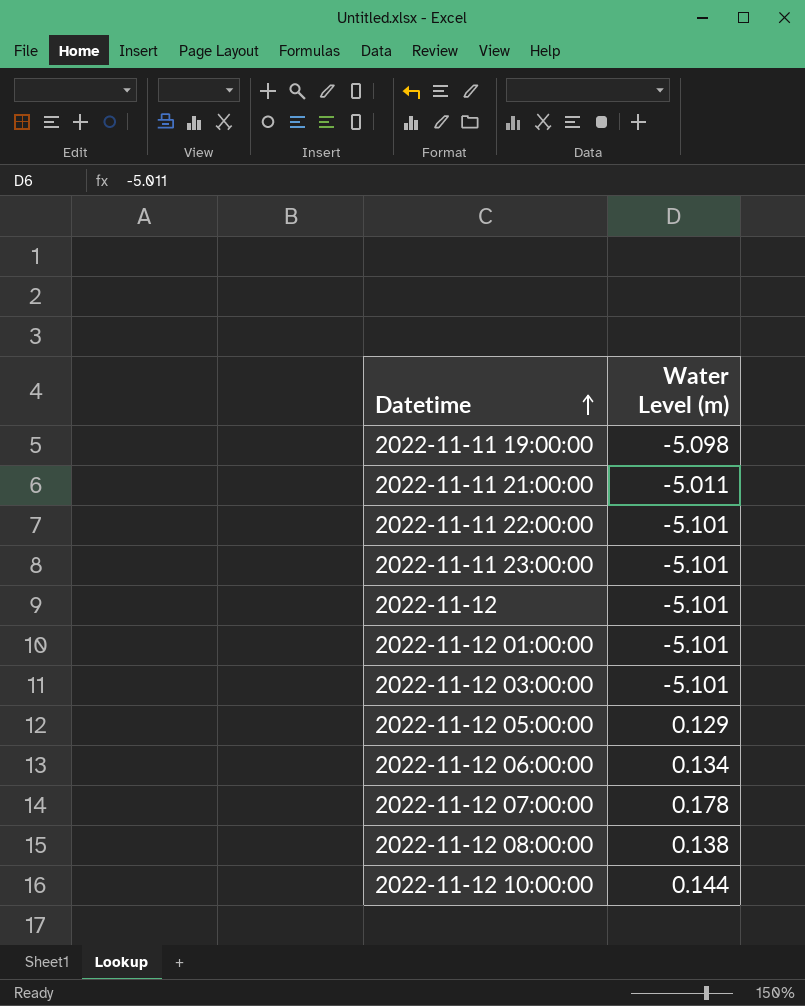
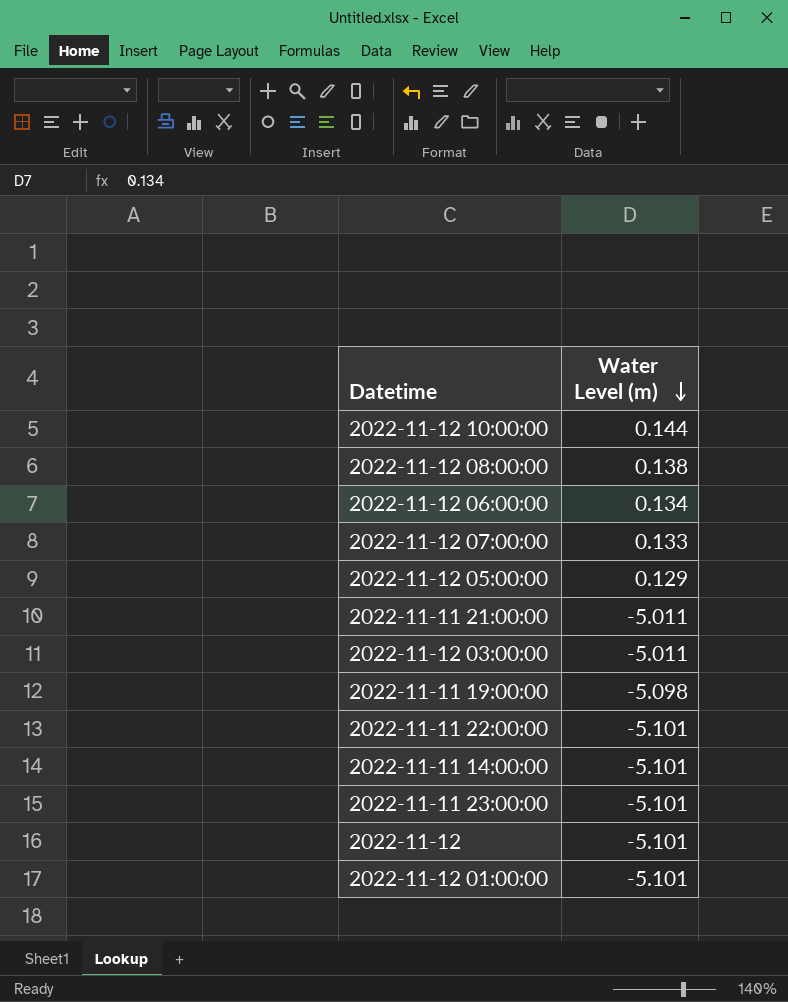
row order: Datetime ascending -> Water Level (m) descending
2022-11-12 07:00:00 | Water Level (m): 0.178 -> 0.133
2022-11-12 03:00:00 | Water Level (m): -5.101 -> -5.011
row 2022-11-11 14:00:00: none -> -5.101

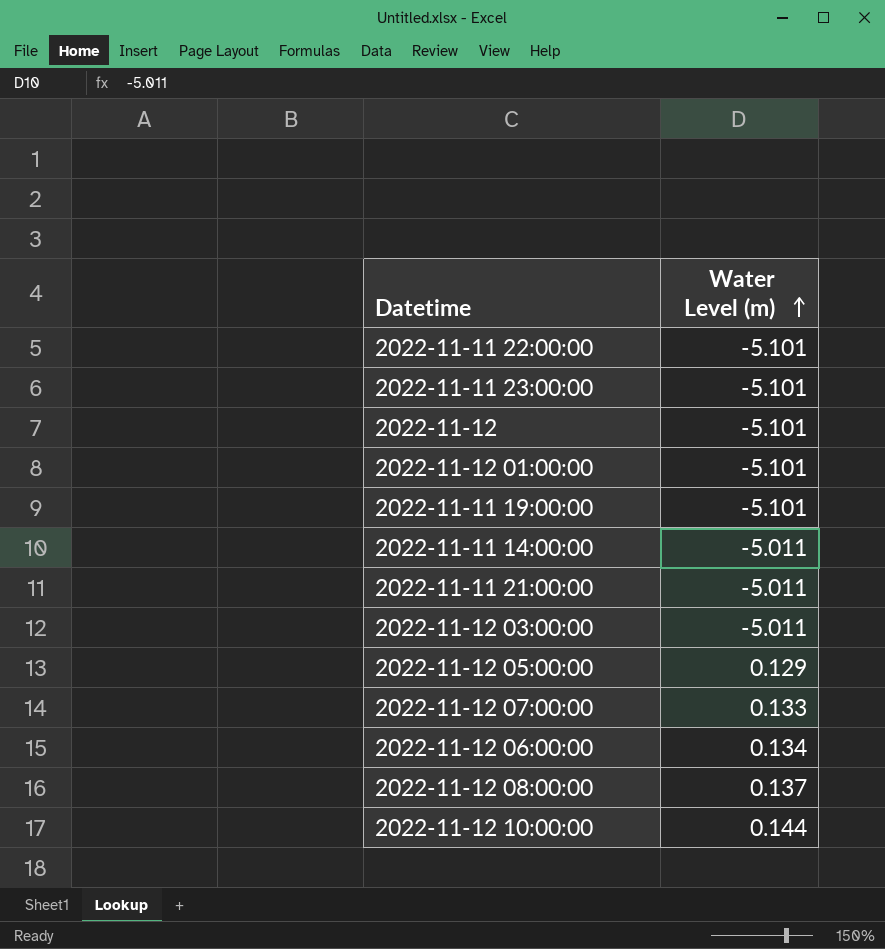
row order: Water Level (m) descending -> Water Level (m) ascending
2022-11-11 19:00:00 | Water Level (m): -5.098 -> -5.101
2022-11-11 14:00:00 | Water Level (m): -5.101 -> -5.011
2022-11-12 08:00:00 | Water Level (m): 0.138 -> 0.137

